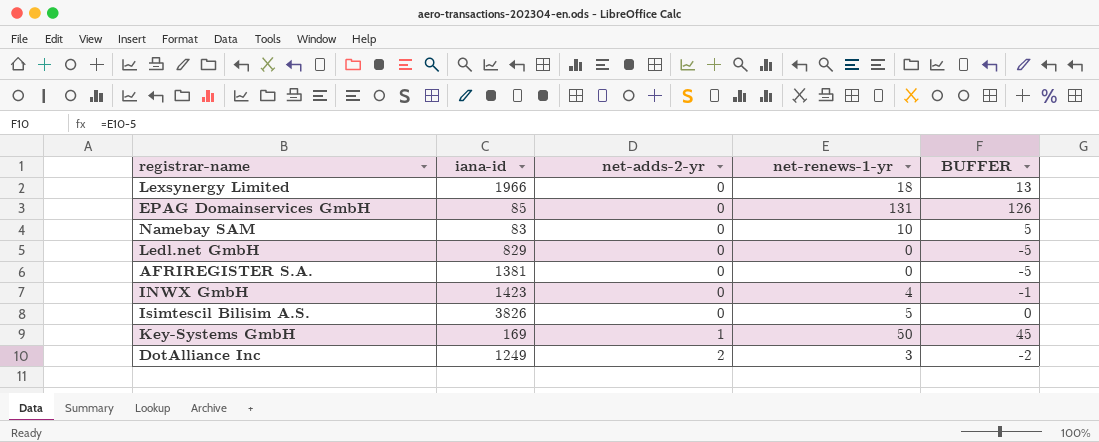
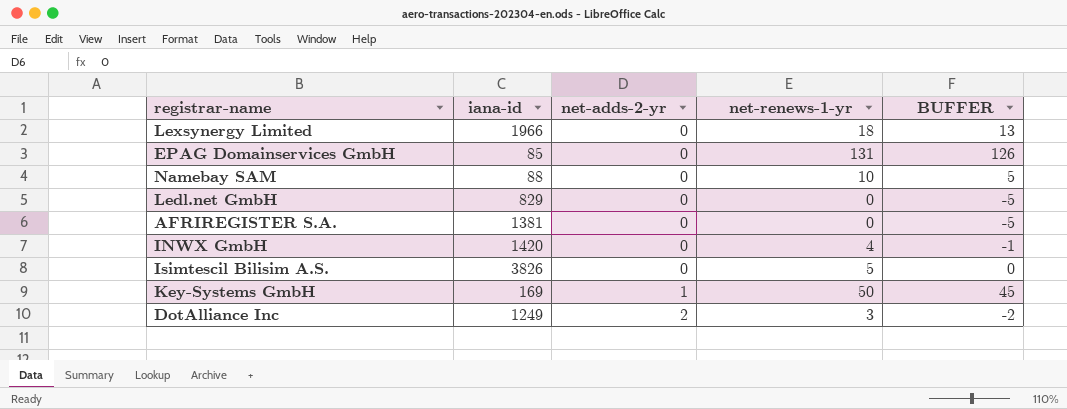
Namebay SAM | iana-id: 83 -> 88
INWX GmbH | iana-id: 1423 -> 1420

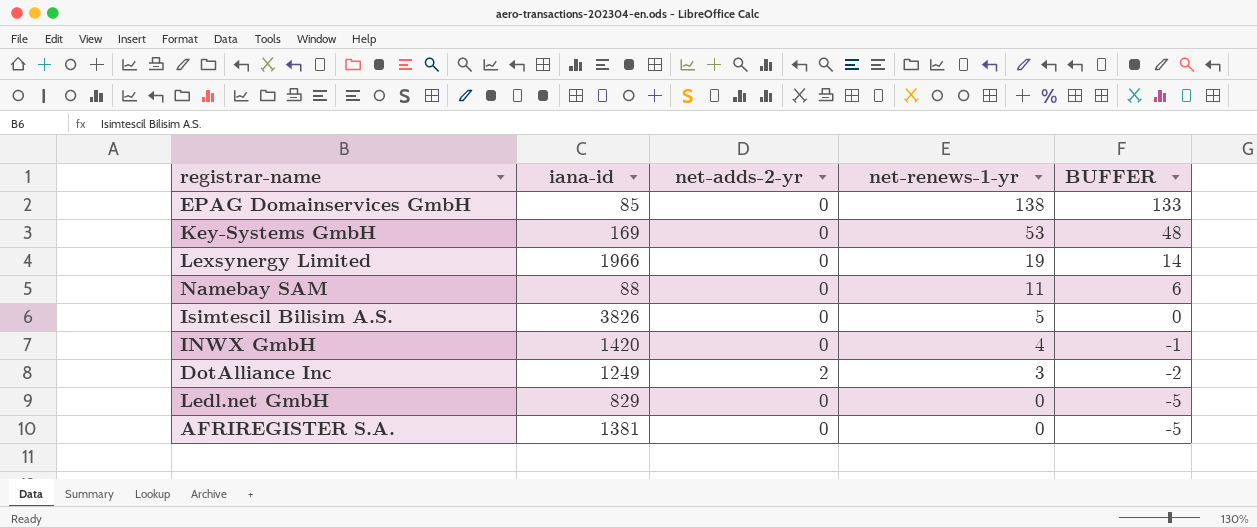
row order: net-adds-2-yr ascending -> net-renews-1-yr descending
EPAG Domainservices GmbH | net-renews-1-yr: 131 -> 138
EPAG Domainservices GmbH | BUFFER: 126 -> 133
Key-Systems GmbH | net-adds-2-yr: 1 -> 0
Key-Systems GmbH | net-renews-1-yr: 50 -> 53
Key-Systems GmbH | BUFFER: 45 -> 48
Lexsynergy Limited | net-renews-1-yr: 18 -> 19
Lexsynergy Limited | BUFFER: 13 -> 14
Namebay SAM | net-renews-1-yr: 10 -> 11
Namebay SAM | BUFFER: 5 -> 6

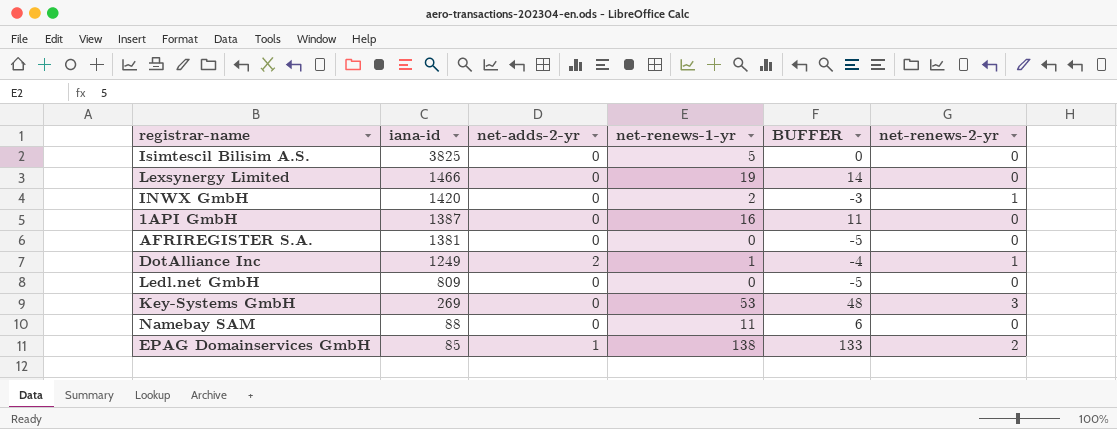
row order: net-renews-1-yr descending -> iana-id descending
column net-renews-2-yr | position: none -> 6
Isimtescil Bilisim A.S. | iana-id: 3826 -> 3825
Lexsynergy Limited | iana-id: 1966 -> 1466
INWX GmbH | net-renews-1-yr: 4 -> 2
INWX GmbH | BUFFER: -1 -> -3
row 1API GmbH: none -> 1387 | 0 | 16 | 11 | 0
DotAlliance Inc | net-renews-1-yr: 3 -> 1
DotAlliance Inc | BUFFER: -2 -> -4
Ledl.net GmbH | iana-id: 829 -> 809
Key-Systems GmbH | iana-id: 169 -> 269
EPAG Domainservices GmbH | net-adds-2-yr: 0 -> 1

